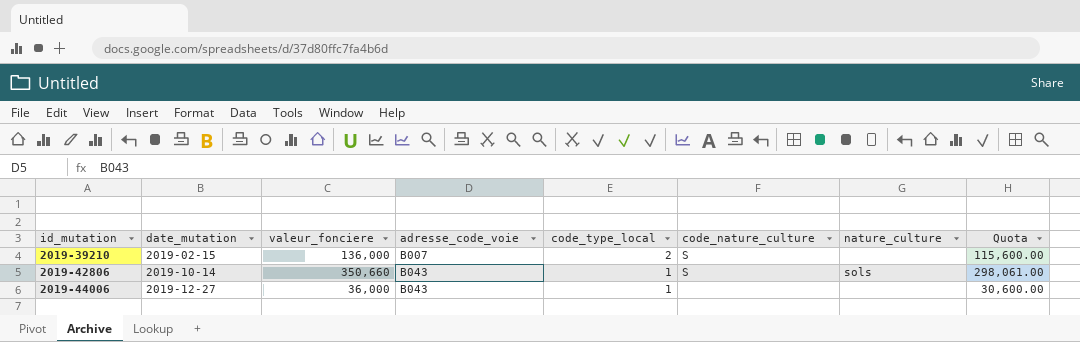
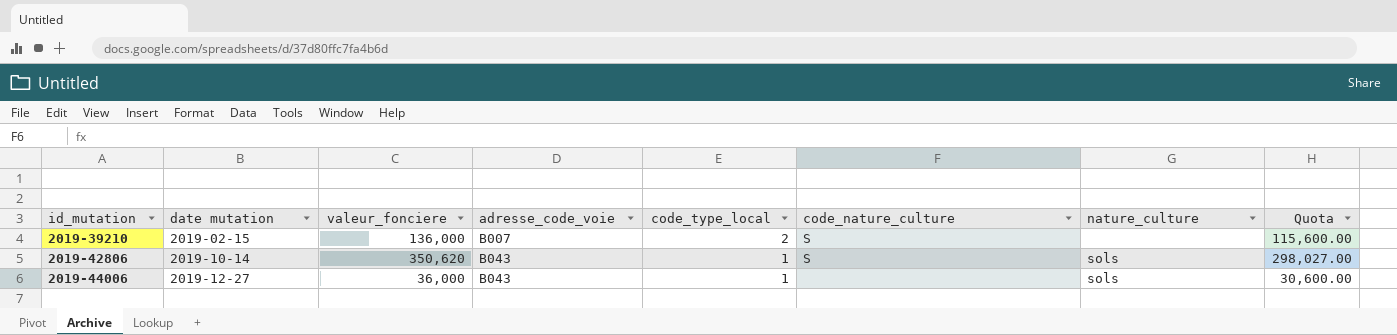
column name: date_mutation -> date mutation
2019-42806 | valeur_fonciere: 350,660 -> 350,620
2019-42806 | Quota: 298,061.00 -> 298,027.00
2019-44006 | nature_culture: none -> sols

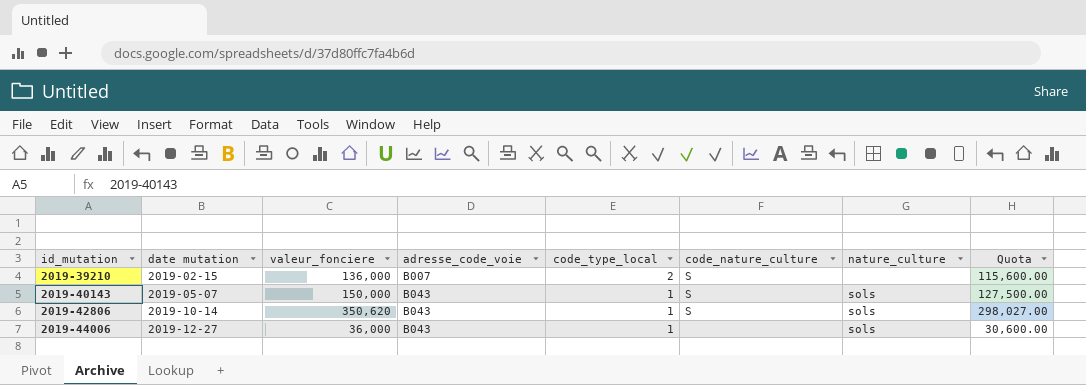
row 2019-40143: none -> 2019-05-07 | 150,000 | B043 | 1 | S | sols | 127,500.00

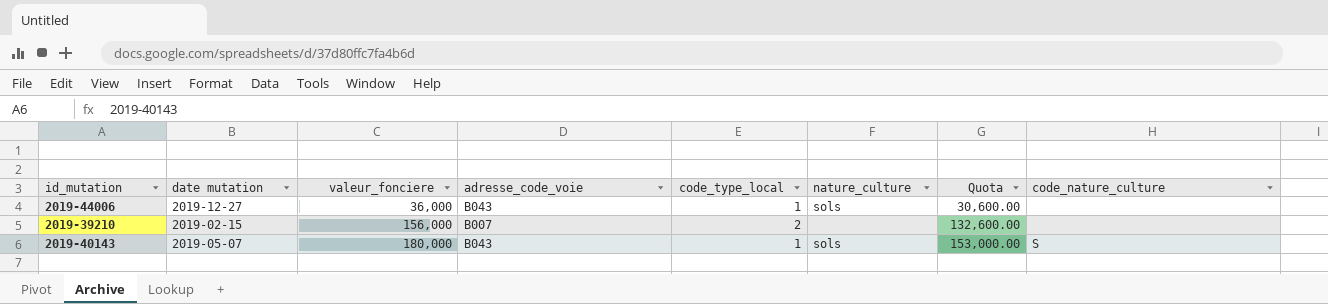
row order: id_mutation ascending -> valeur_fonciere ascending
column code_nature_culture | position: 6 -> 8
row 2019-42806: 2019-10-14 | 350,620 | B043 | 1 | S | sols | 298,027.00 -> none
2019-39210 | valeur_fonciere: 136,000 -> 156,000
2019-39210 | Quota: 115,600.00 -> 132,600.00
2019-39210 | code_nature_culture: S -> none
2019-40143 | valeur_fonciere: 150,000 -> 180,000
2019-40143 | Quota: 127,500.00 -> 153,000.00

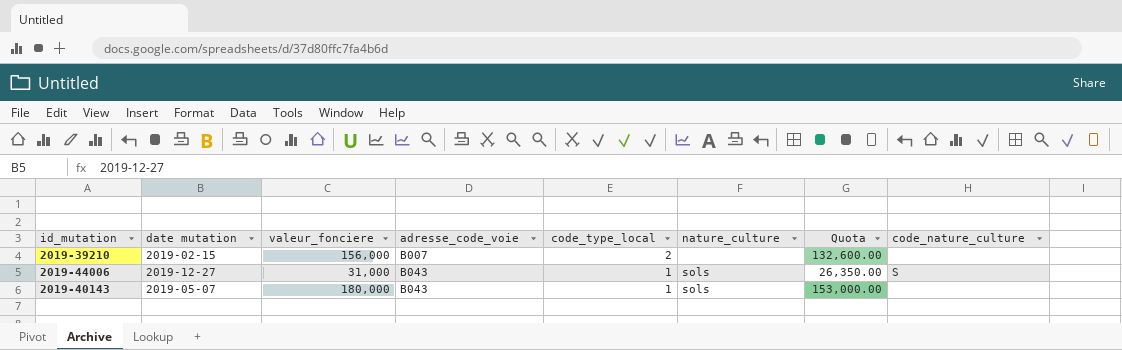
row order: valeur_fonciere ascending -> adresse_code_voie ascending
2019-44006 | valeur_fonciere: 36,000 -> 31,000
2019-44006 | Quota: 30,600.00 -> 26,350.00
2019-44006 | code_nature_culture: none -> S
2019-40143 | code_nature_culture: S -> none

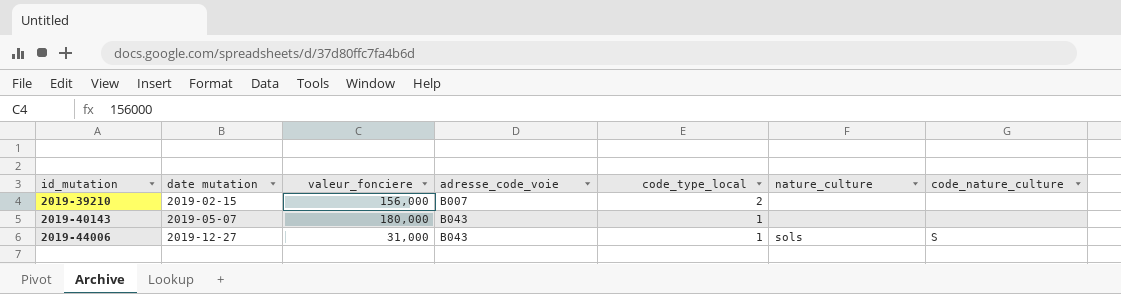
row order: adresse_code_voie ascending -> id_mutation ascending
column Quota | formula: [valeur_fonciere] * 0.85 -> none
2019-40143 | nature_culture: sols -> none

